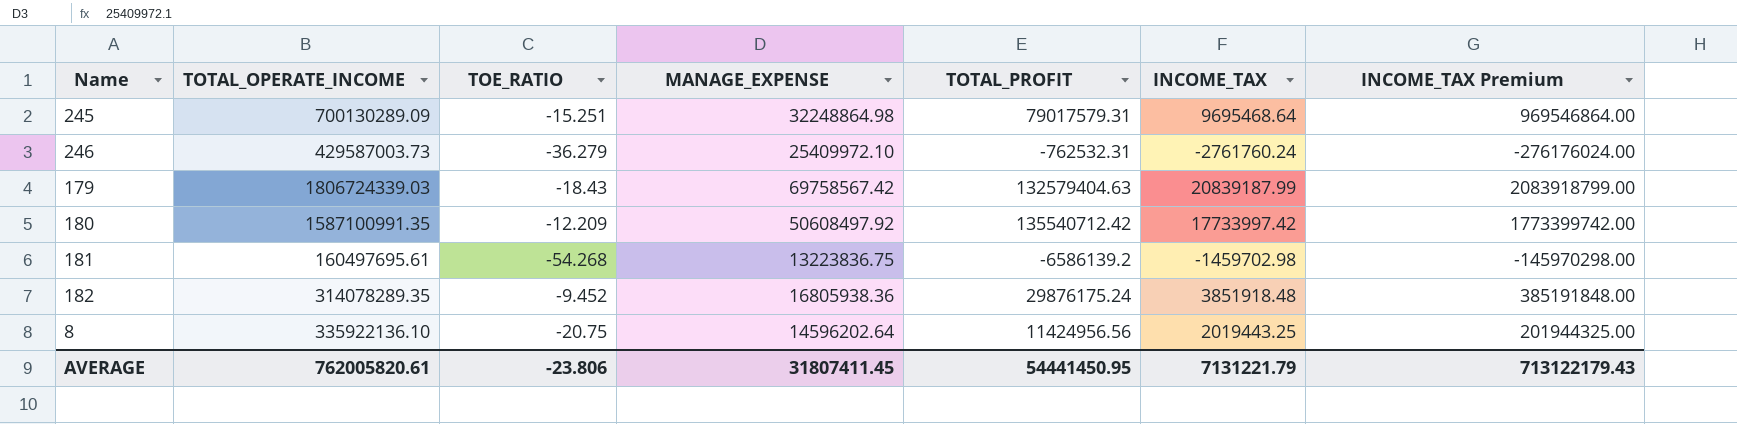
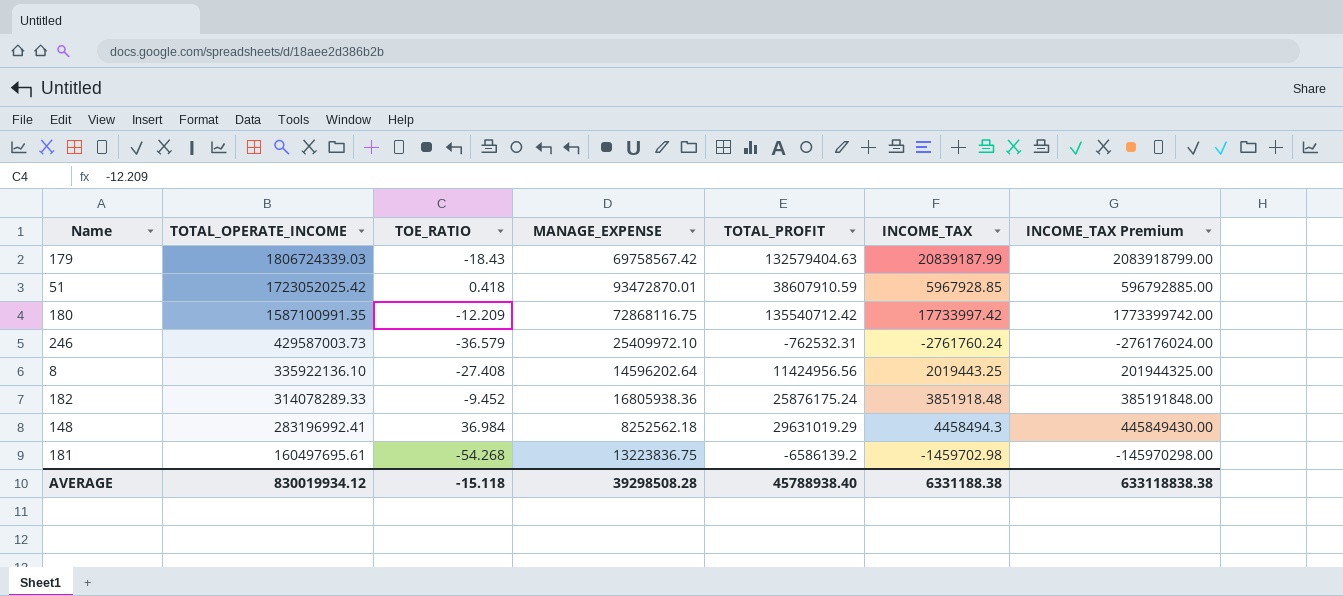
row order: none -> TOTAL_OPERATE_INCOME descending
row 245: 700130289.09 | -15.251 | 32248864.98 | 79017579.31 | 9695468.64 | 969546864.00 -> none
row 51: none -> 1723052025.42 | 0.418 | 93472870.01 | 38607910.59 | 5967928.85 | 596792885.00
180 | MANAGE_EXPENSE: 50608497.92 -> 72868116.75
246 | TOE_RATIO: -36.279 -> -36.579
8 | TOE_RATIO: -20.75 -> -27.408
182 | TOTAL_OPERATE_INCOME: 314078289.35 -> 314078289.33
182 | TOTAL_PROFIT: 29876175.24 -> 25876175.24
row 148: none -> 283196992.41 | 36.984 | 8252562.18 | 29631019.29 | 4458494.3 | 445849430.00
AVERAGE | TOTAL_OPERATE_INCOME: 762005820.61 -> 830019934.12
AVERAGE | TOE_RATIO: -23.806 -> -15.118
AVERAGE | MANAGE_EXPENSE: 31807411.45 -> 39298508.28
AVERAGE | TOTAL_PROFIT: 54441450.95 -> 45788938.40
AVERAGE | INCOME_TAX: 7131221.79 -> 6331188.38
AVERAGE | INCOME_TAX Premium: 713122179.43 -> 633118838.38

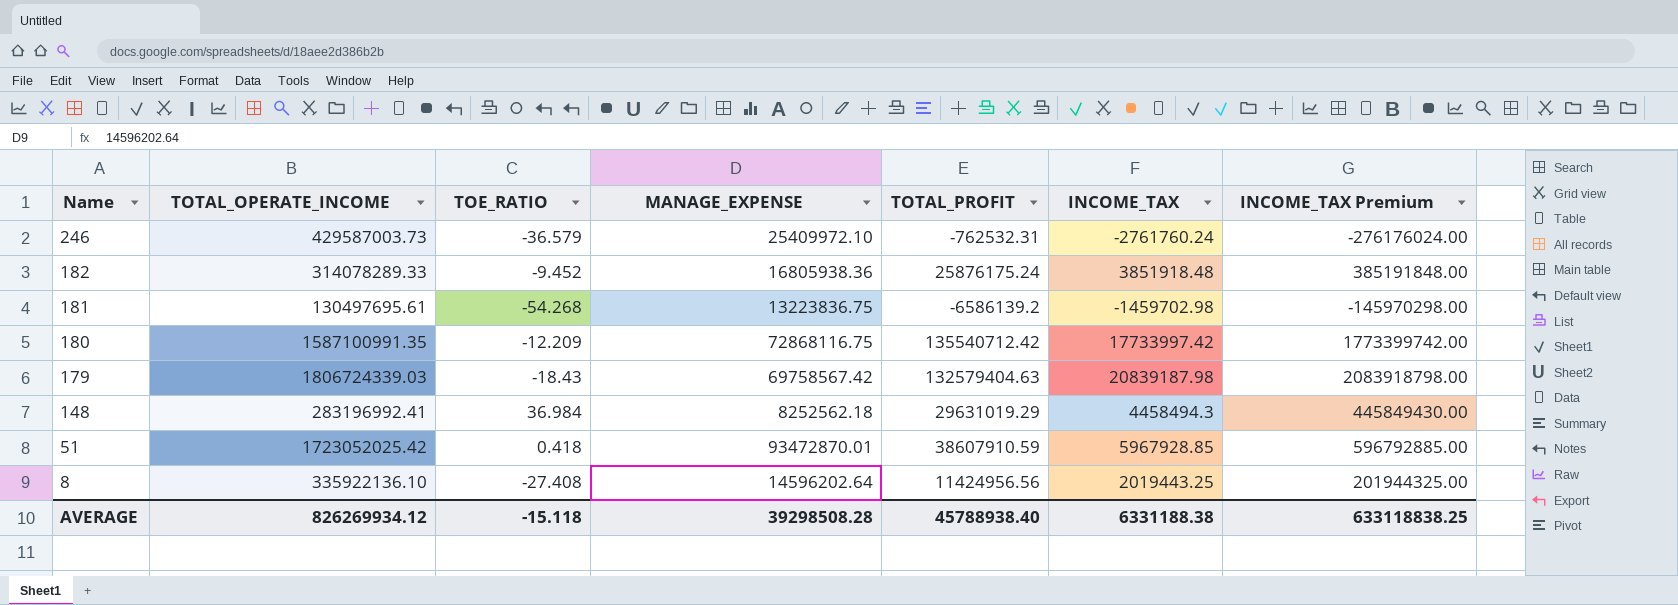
row order: TOTAL_OPERATE_INCOME descending -> Name descending
181 | TOTAL_OPERATE_INCOME: 160497695.61 -> 130497695.61
179 | INCOME_TAX: 20839187.99 -> 20839187.98
179 | INCOME_TAX Premium: 2083918799.00 -> 2083918798.00
AVERAGE | TOTAL_OPERATE_INCOME: 830019934.12 -> 826269934.12
AVERAGE | INCOME_TAX Premium: 633118838.38 -> 633118838.25

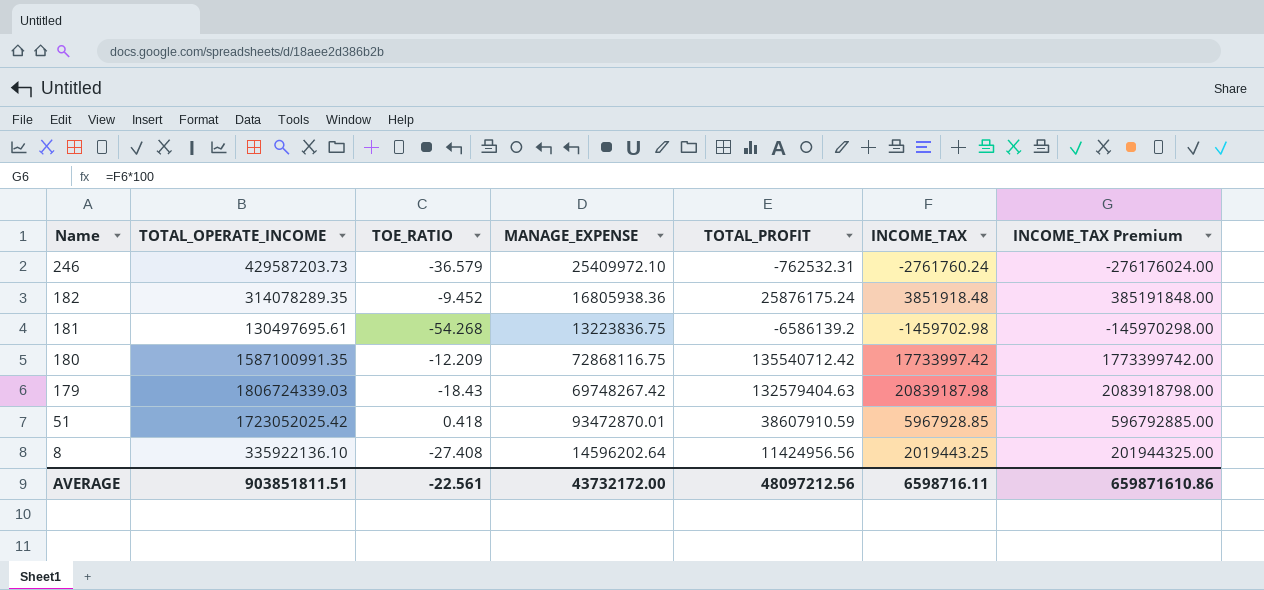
row 148: 283196992.41 | 36.984 | 8252562.18 | 29631019.29 | 4458494.3 | 445849430.00 -> none
246 | TOTAL_OPERATE_INCOME: 429587003.73 -> 429587203.73
182 | TOTAL_OPERATE_INCOME: 314078289.33 -> 314078289.35
179 | MANAGE_EXPENSE: 69758567.42 -> 69748267.42
AVERAGE | TOTAL_OPERATE_INCOME: 826269934.12 -> 903851811.51
AVERAGE | TOE_RATIO: -15.118 -> -22.561
AVERAGE | MANAGE_EXPENSE: 39298508.28 -> 43732172.00
AVERAGE | TOTAL_PROFIT: 45788938.40 -> 48097212.56
AVERAGE | INCOME_TAX: 6331188.38 -> 6598716.11
AVERAGE | INCOME_TAX Premium: 633118838.25 -> 659871610.86

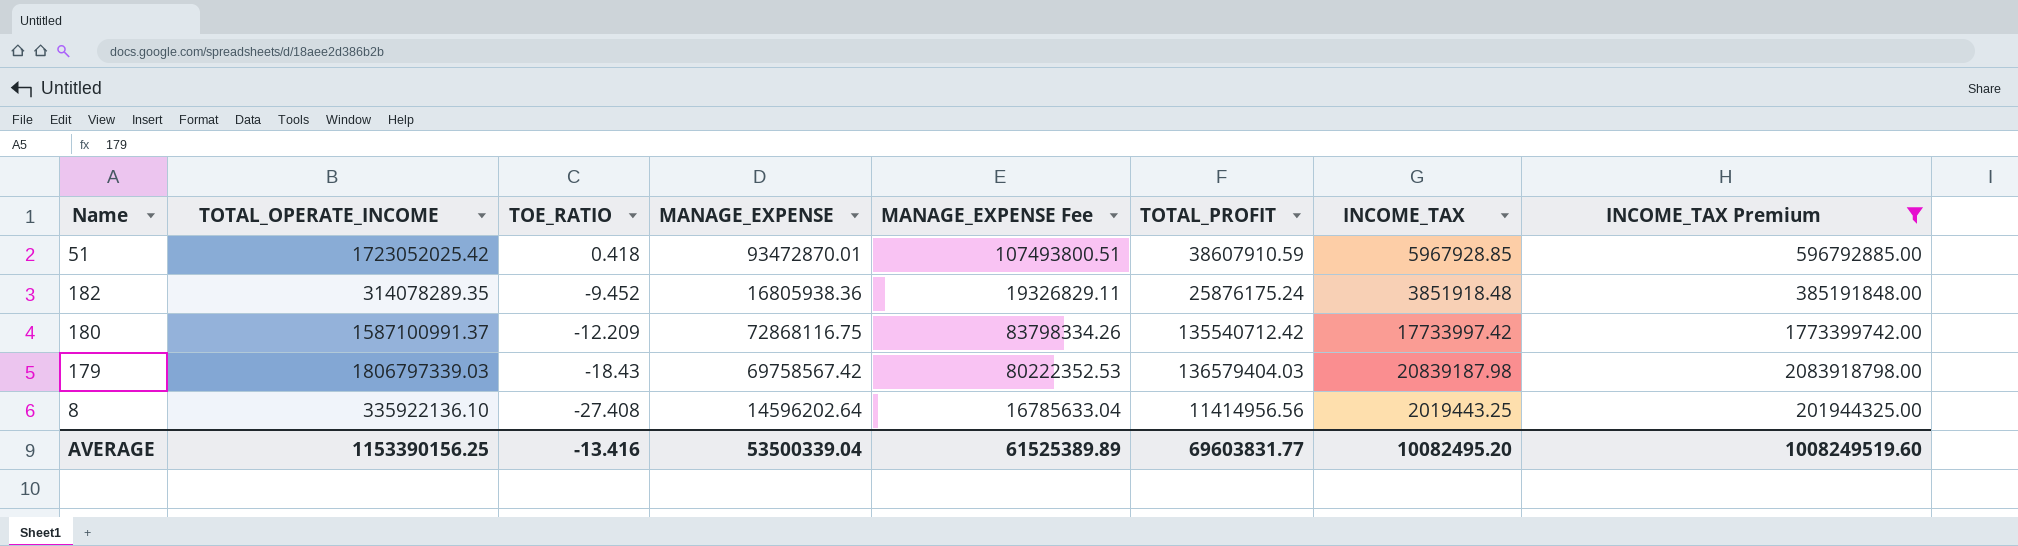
filter: none -> INCOME_TAX Premium >= 201944325.00
row order: Name descending -> TOE_RATIO descending
column MANAGE_EXPENSE Fee | formula: none -> [MANAGE_EXPENSE] * 1.15
180 | TOTAL_OPERATE_INCOME: 1587100991.35 -> 1587100991.37
179 | TOTAL_OPERATE_INCOME: 1806724339.03 -> 1806797339.03
179 | MANAGE_EXPENSE: 69748267.42 -> 69758567.42
179 | TOTAL_PROFIT: 132579404.63 -> 136579404.03
8 | TOTAL_PROFIT: 11424956.56 -> 11414956.56
AVERAGE | TOTAL_OPERATE_INCOME: 903851811.51 -> 1153390156.25
AVERAGE | TOE_RATIO: -22.561 -> -13.416
AVERAGE | MANAGE_EXPENSE: 43732172.00 -> 53500339.04
AVERAGE | TOTAL_PROFIT: 48097212.56 -> 69603831.77
AVERAGE | INCOME_TAX: 6598716.11 -> 10082495.20
AVERAGE | INCOME_TAX Premium: 659871610.86 -> 1008249519.60

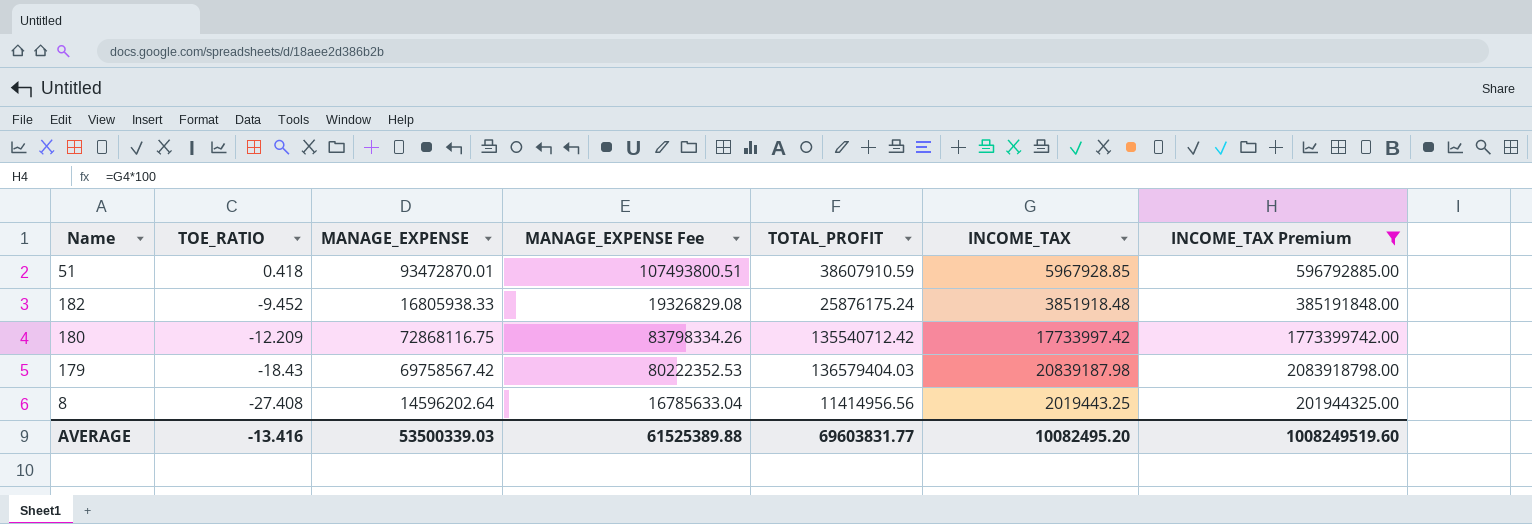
column TOTAL_OPERATE_INCOME | position: 2 -> none
182 | MANAGE_EXPENSE: 16805938.36 -> 16805938.33
182 | MANAGE_EXPENSE Fee: 19326829.11 -> 19326829.08
AVERAGE | MANAGE_EXPENSE: 53500339.04 -> 53500339.03
AVERAGE | MANAGE_EXPENSE Fee: 61525389.89 -> 61525389.88

